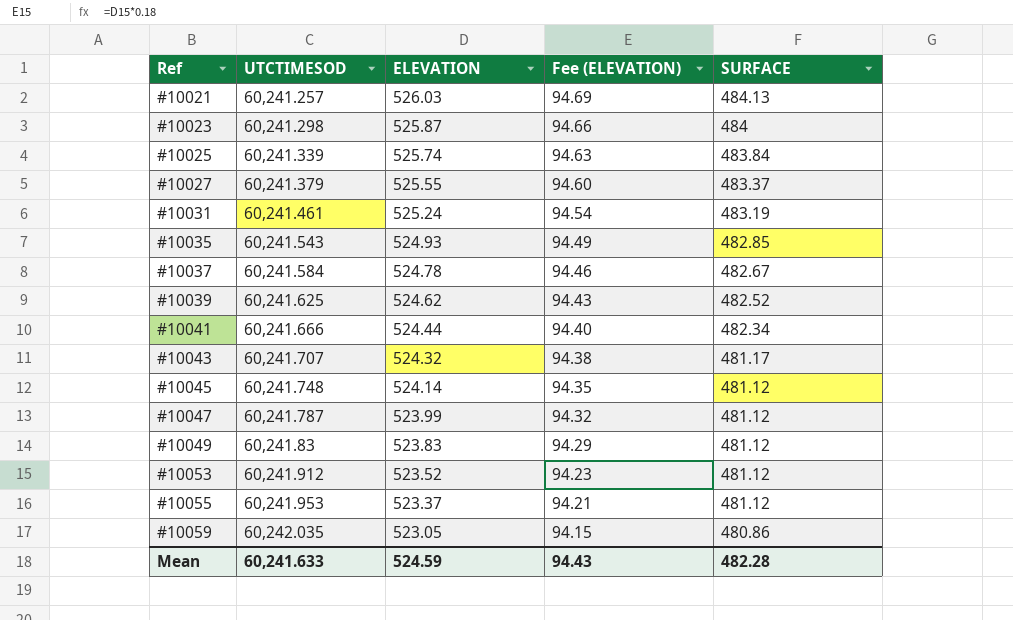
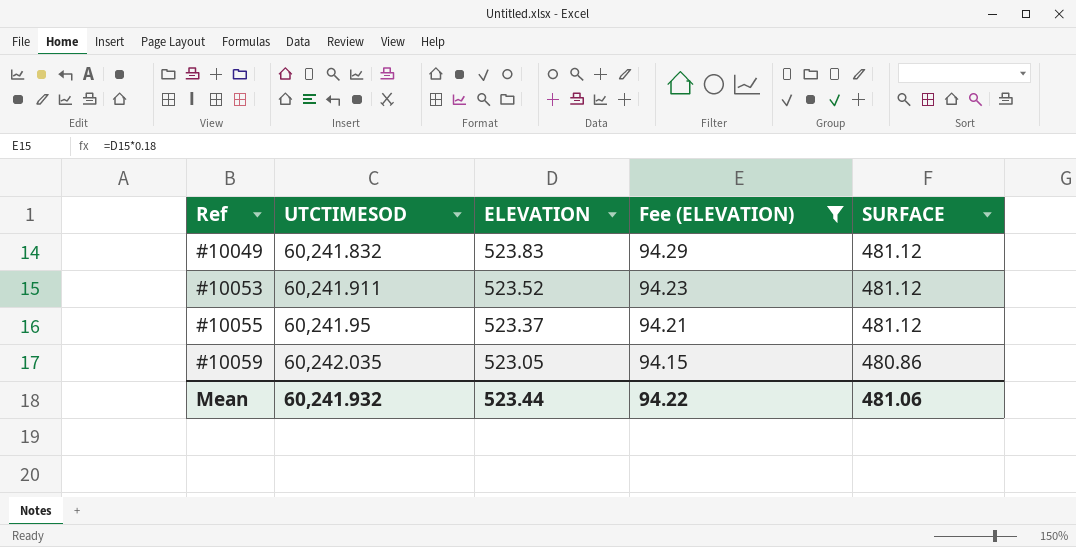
filter: none -> Fee (ELEVATION) <= 94.29
#10049 | UTCTIMESOD: 60,241.83 -> 60,241.832
#10053 | UTCTIMESOD: 60,241.912 -> 60,241.911
#10055 | UTCTIMESOD: 60,241.953 -> 60,241.95
Mean | UTCTIMESOD: 60,241.633 -> 60,241.932
Mean | ELEVATION: 524.59 -> 523.44
Mean | Fee (ELEVATION): 94.43 -> 94.22
Mean | SURFACE: 482.28 -> 481.06

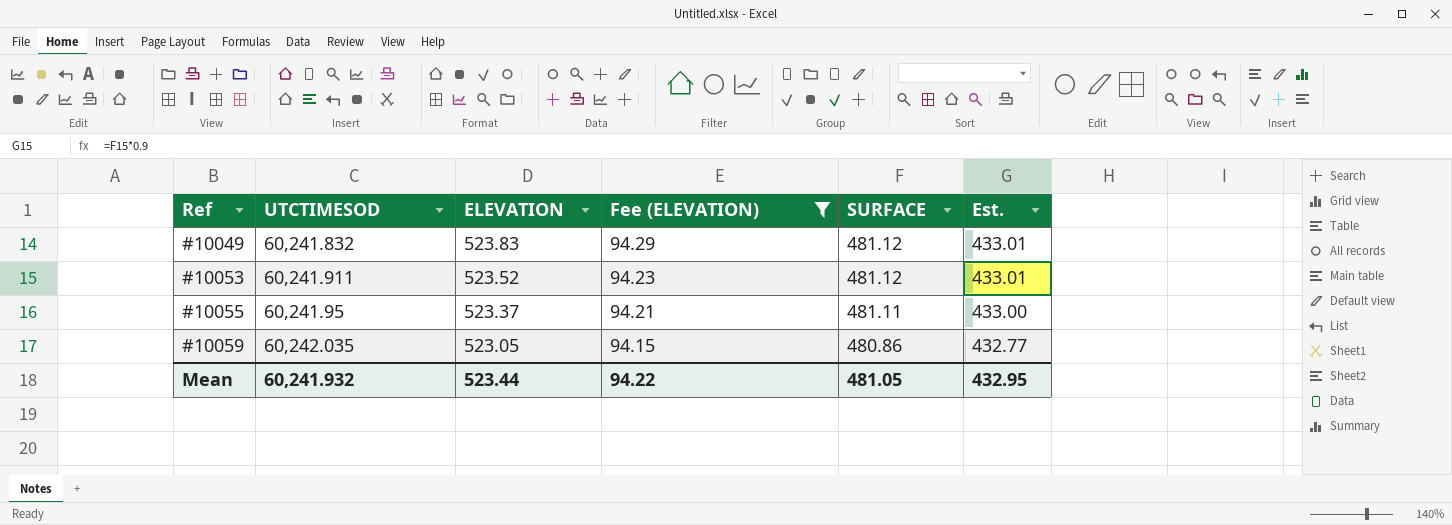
column Est. | formula: none -> [SURFACE] * 0.9
#10055 | SURFACE: 481.12 -> 481.11
Mean | SURFACE: 481.06 -> 481.05

